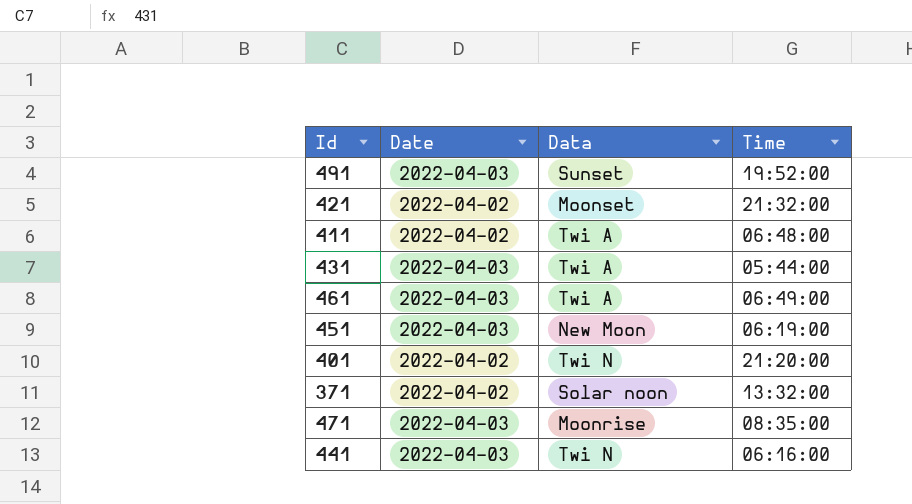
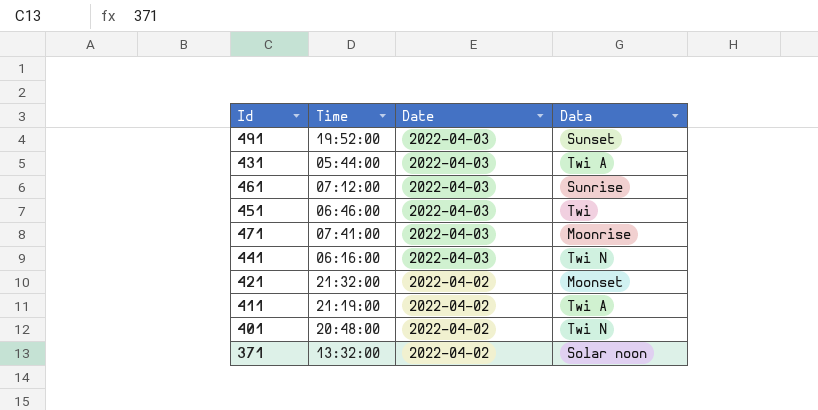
row order: none -> Date descending
column Time | position: 4 -> 2
461 | Time: 06:49:00 -> 07:12:00
461 | Data: Twi A -> Sunrise
451 | Time: 06:19:00 -> 06:46:00
451 | Data: New Moon -> Twi
471 | Time: 08:35:00 -> 07:41:00
411 | Time: 06:48:00 -> 21:19:00
401 | Time: 21:20:00 -> 20:48:00

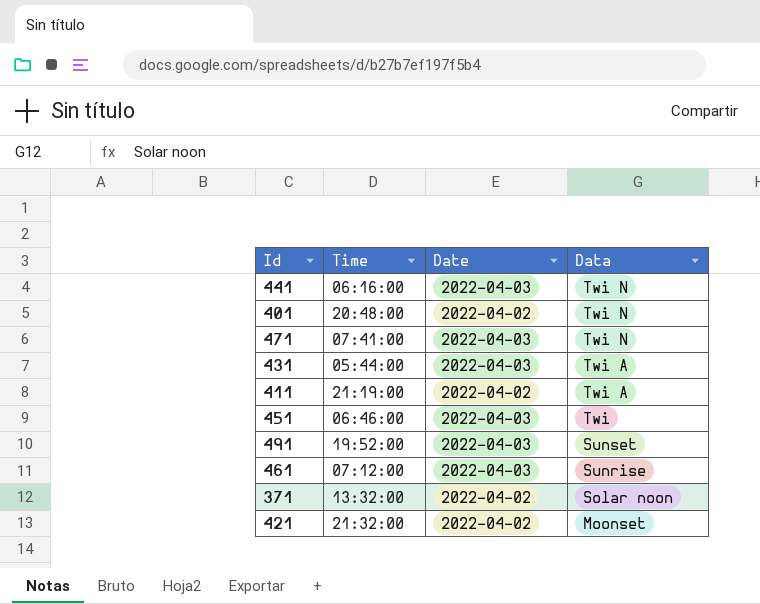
row order: Date descending -> Data descending
471 | Data: Moonrise -> Twi N

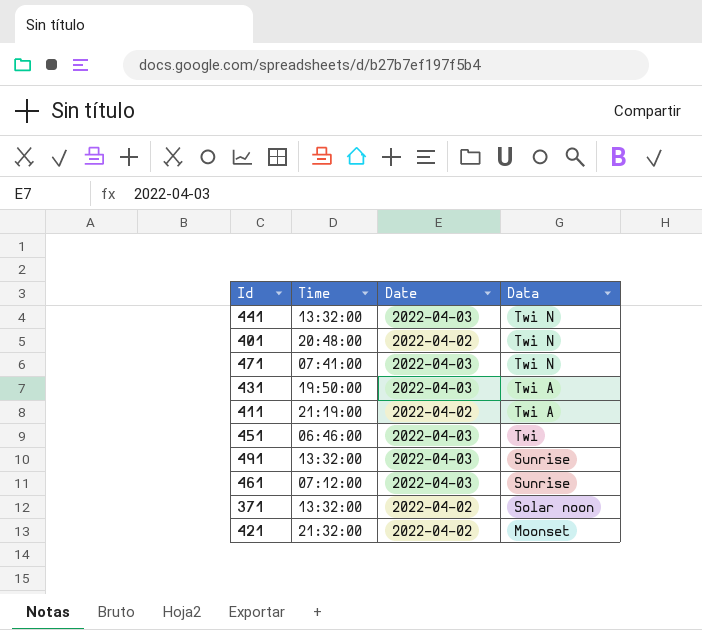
441 | Time: 06:16:00 -> 13:32:00
431 | Time: 05:44:00 -> 19:50:00
491 | Time: 19:52:00 -> 13:32:00
491 | Data: Sunset -> Sunrise

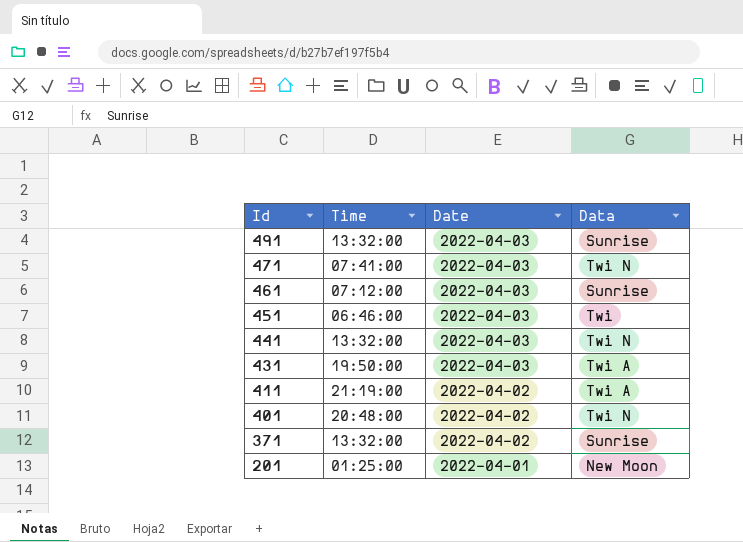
row order: Data descending -> Id descending
row 421: 21:32:00 | 2022-04-02 | Moonset -> none
371 | Data: Solar noon -> Sunrise
row 201: none -> 01:25:00 | 2022-04-01 | New Moon

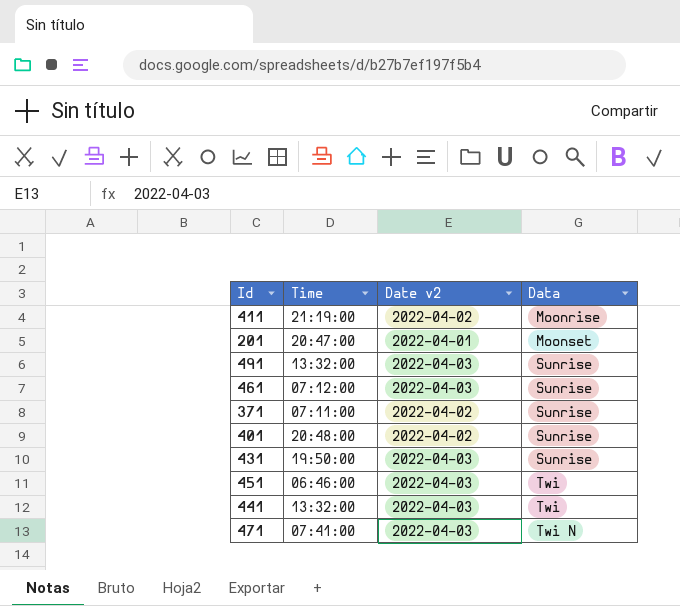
row order: Id descending -> Data ascending
column name: Date -> Date v2
411 | Data: Twi A -> Moonrise
201 | Time: 01:25:00 -> 20:47:00
201 | Data: New Moon -> Moonset
371 | Time: 13:32:00 -> 07:11:00
401 | Data: Twi N -> Sunrise
431 | Data: Twi A -> Sunrise
441 | Data: Twi N -> Twi

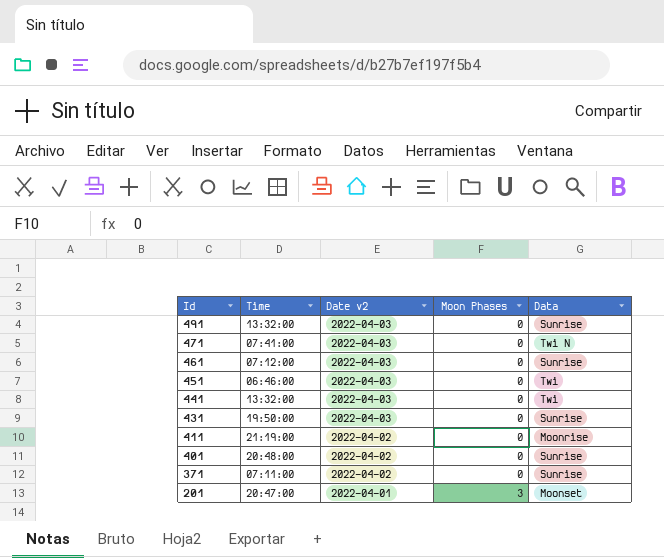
row order: Data ascending -> Id descending
column Moon Phases | position: none -> 4

